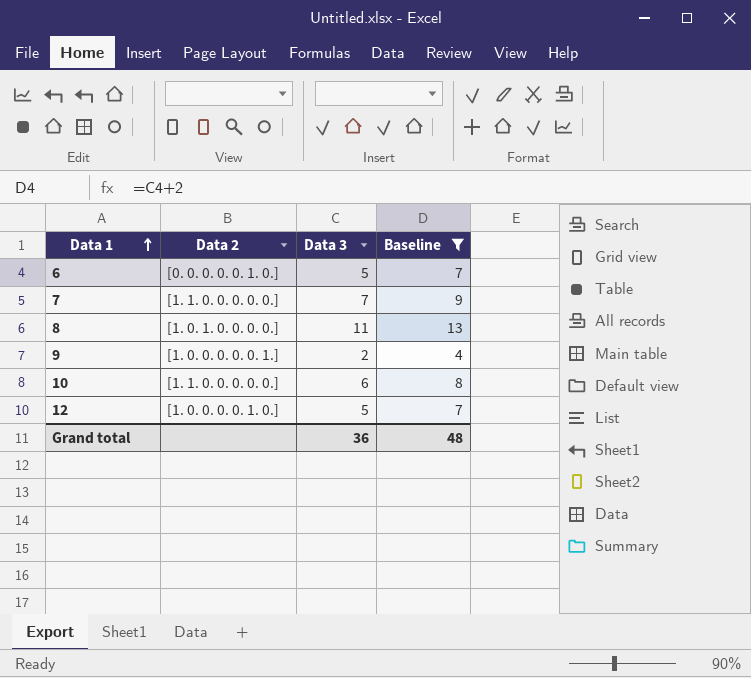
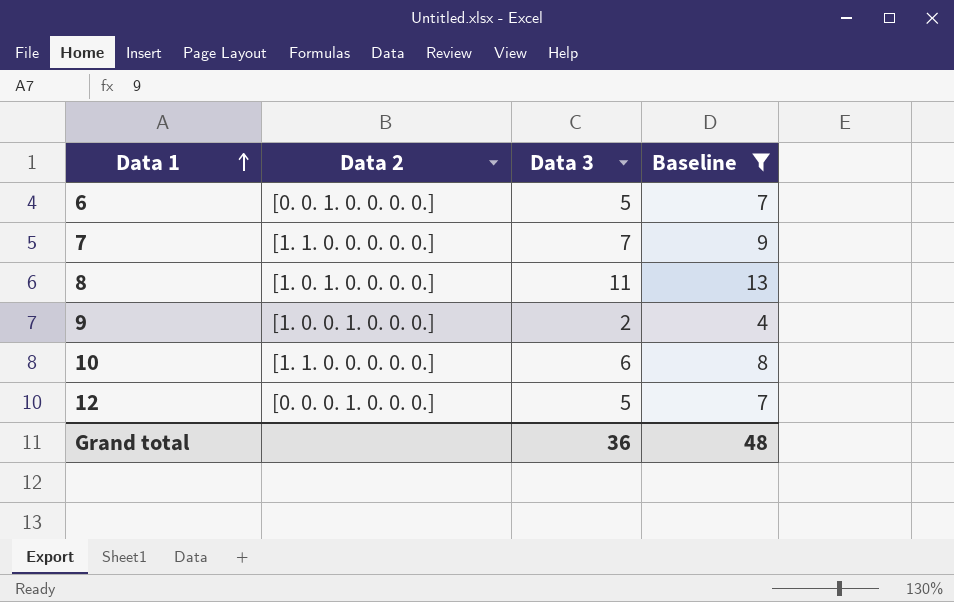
6 | Data 2: [0. 0. 0. 0. 0. 1. 0.] -> [0. 0. 1. 0. 0. 0. 0.]
9 | Data 2: [1. 0. 0. 0. 0. 0. 1.] -> [1. 0. 0. 1. 0. 0. 0.]
12 | Data 2: [1. 0. 0. 0. 0. 1. 0.] -> [0. 0. 0. 1. 0. 0. 0.]

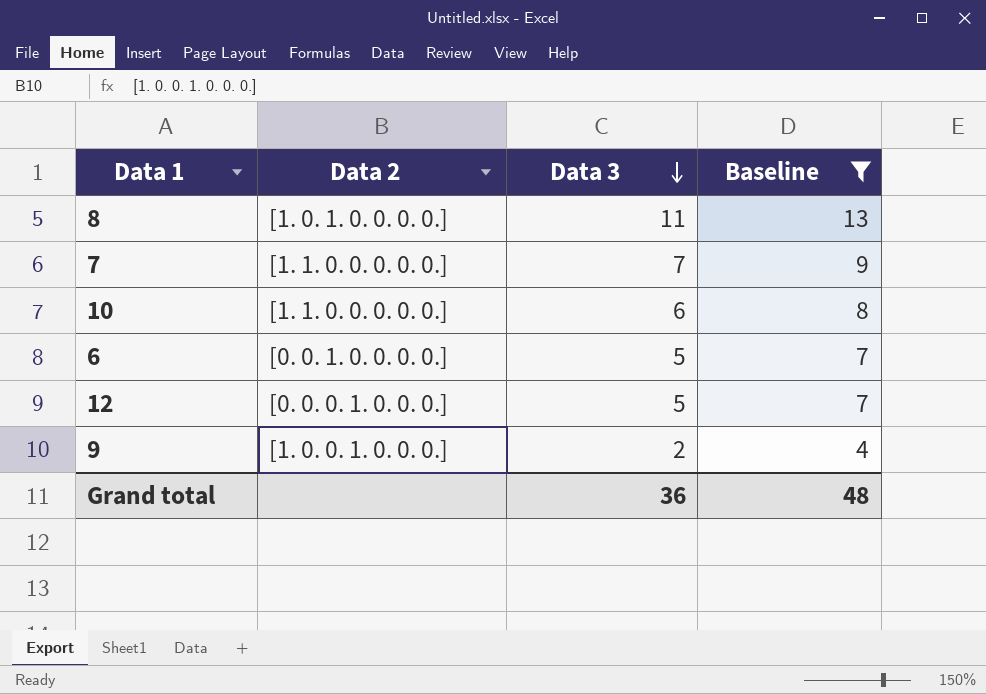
row order: Data 1 ascending -> Data 3 descending

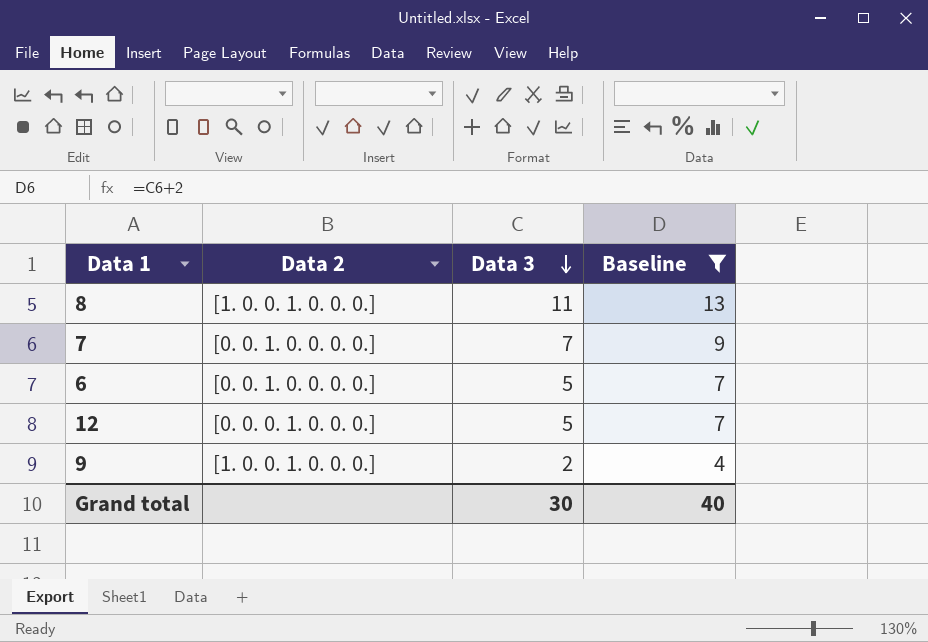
row 10: [1. 1. 0. 0. 0. 0. 0.] | 6 | 8 -> none
8 | Data 2: [1. 0. 1. 0. 0. 0. 0.] -> [1. 0. 0. 1. 0. 0. 0.]
7 | Data 2: [1. 1. 0. 0. 0. 0. 0.] -> [0. 0. 1. 0. 0. 0. 0.]
Grand total | Data 3: 36 -> 30
Grand total | Baseline: 48 -> 40

